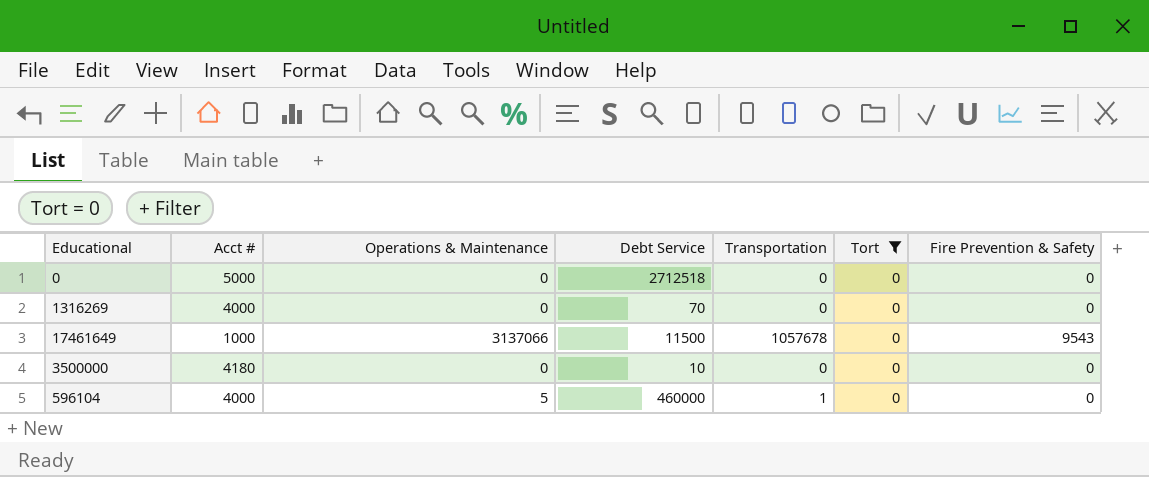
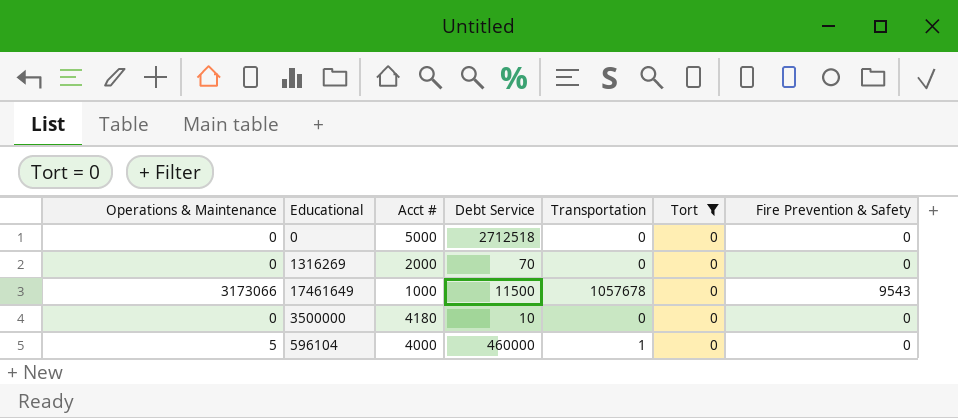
column Operations & Maintenance | position: 3 -> 1
1316269 | Acct #: 4000 -> 2000
17461649 | Operations & Maintenance: 3137066 -> 3173066

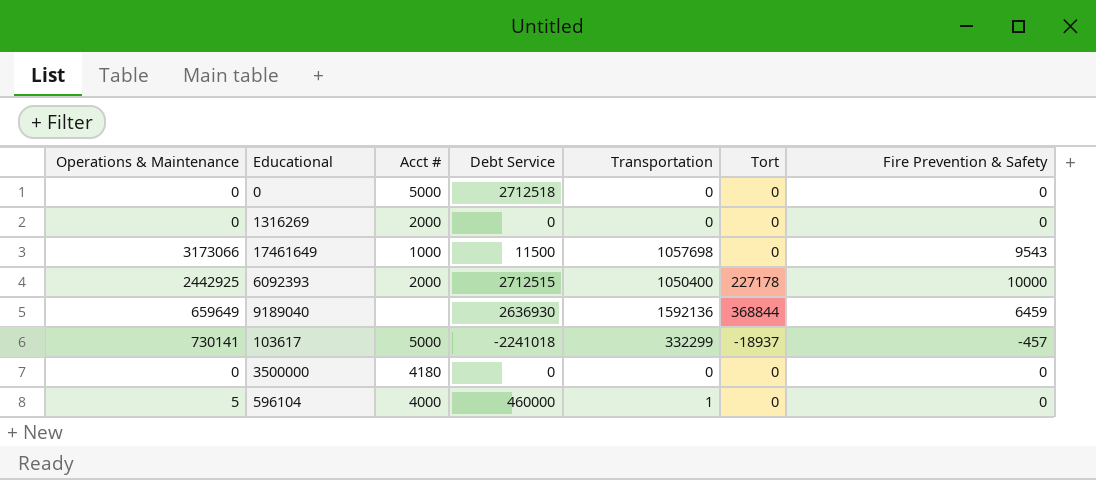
filter: Tort = 0 -> none
1316269 | Debt Service: 70 -> 0
17461649 | Transportation: 1057678 -> 1057698
3500000 | Debt Service: 10 -> 0

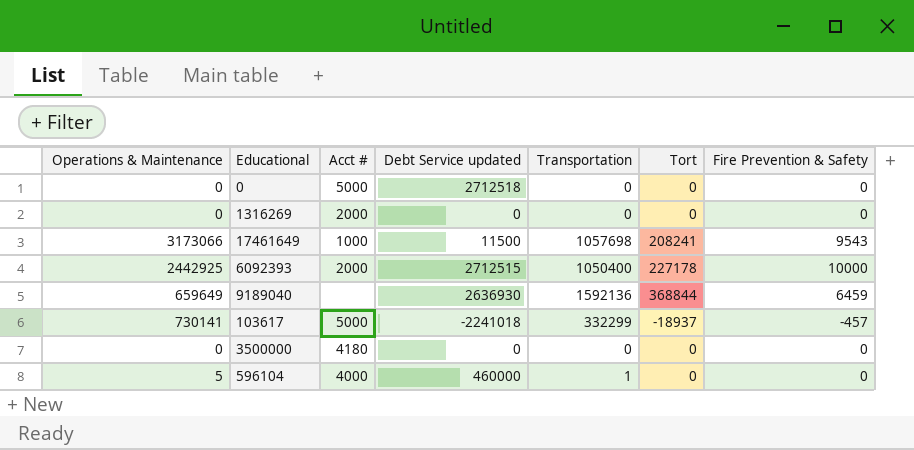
column name: Debt Service -> Debt Service updated
17461649 | Tort: 0 -> 208241

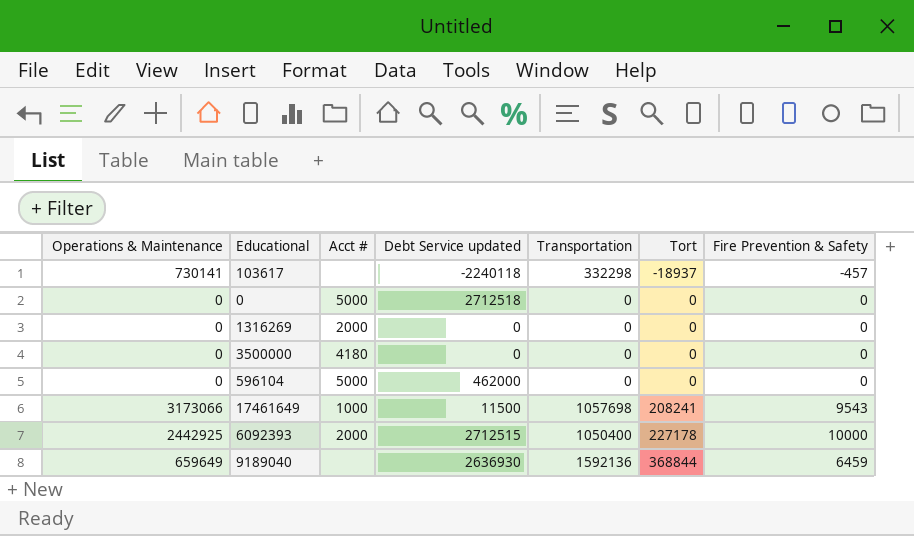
row order: none -> Tort ascending
103617 | Acct #: 5000 -> none
103617 | Debt Service updated: -2241018 -> -2240118
103617 | Transportation: 332299 -> 332298
596104 | Operations & Maintenance: 5 -> 0
596104 | Acct #: 4000 -> 5000
596104 | Debt Service updated: 460000 -> 462000
596104 | Transportation: 1 -> 0

